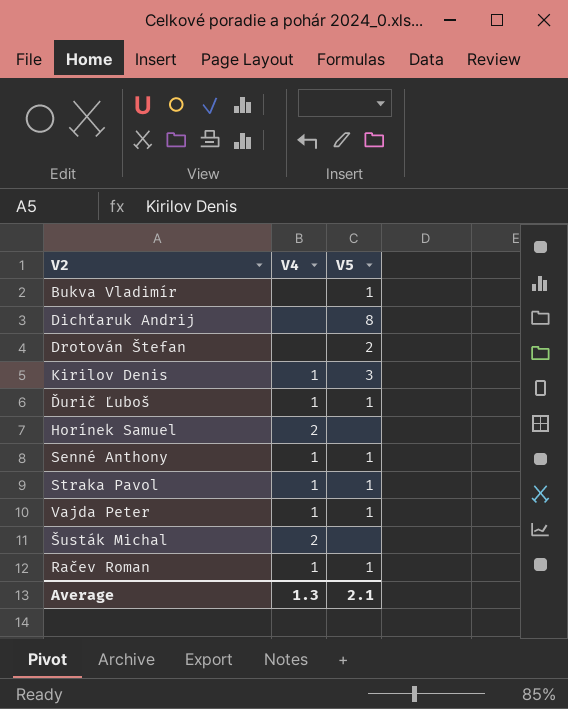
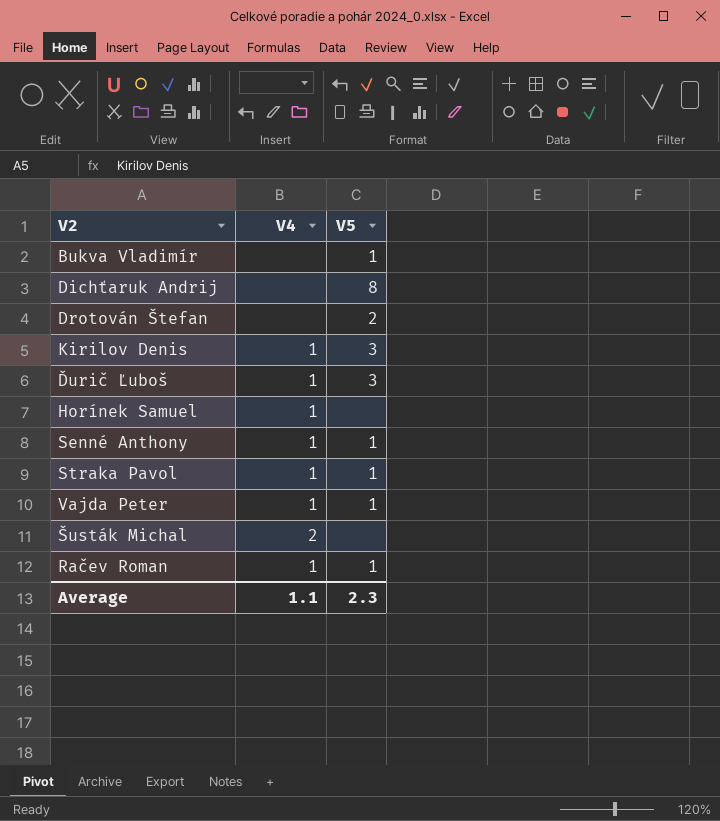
Ďurič Ľuboš | V5: 1 -> 3
Horínek Samuel | V4: 2 -> 1
Average | V4: 1.3 -> 1.1
Average | V5: 2.1 -> 2.3

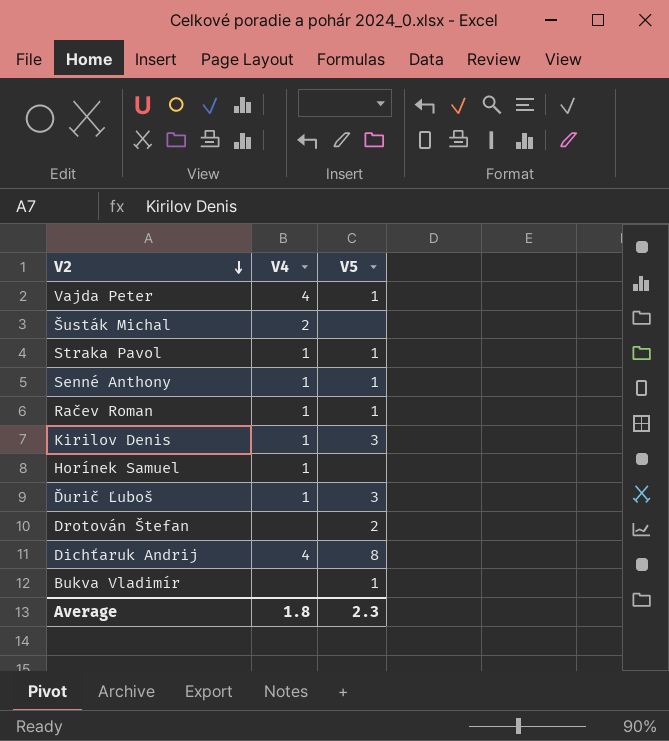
row order: none -> V2 descending
Vajda Peter | V4: 1 -> 4
Dichťaruk Andrij | V4: none -> 4
Average | V4: 1.1 -> 1.8

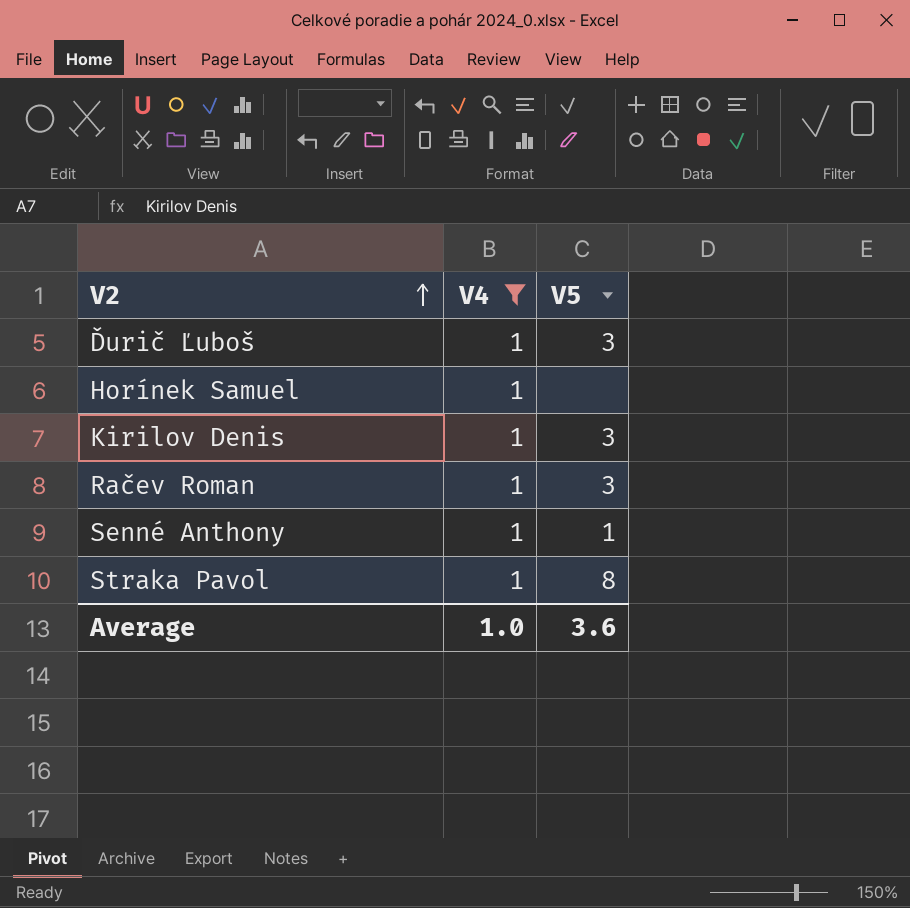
filter: none -> V4 = 1
row order: V2 descending -> V2 ascending
Račev Roman | V5: 1 -> 3
Straka Pavol | V5: 1 -> 8
Average | V4: 1.8 -> 1.0
Average | V5: 2.3 -> 3.6

